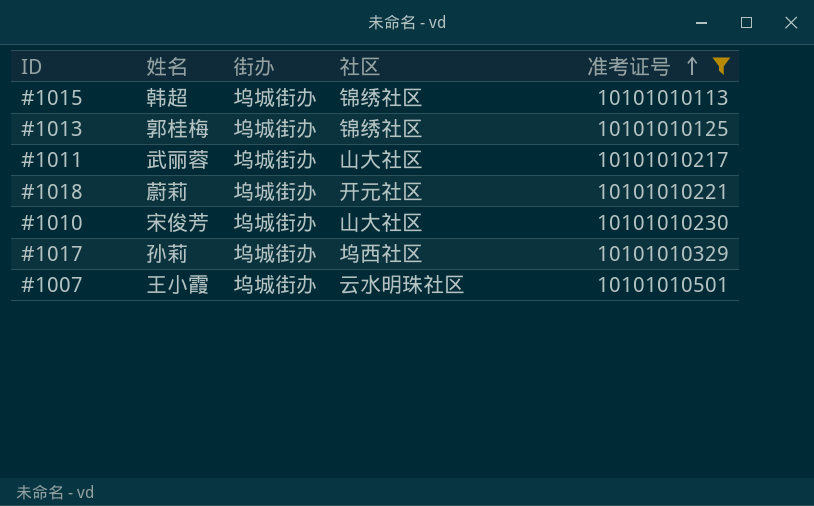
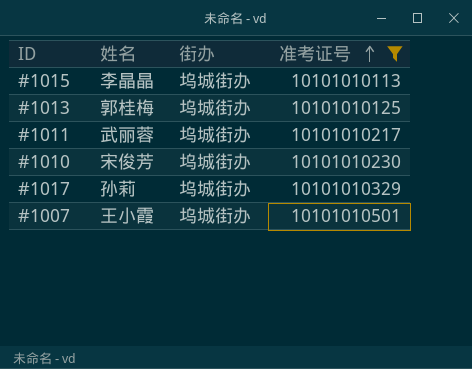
column 社区 | position: 4 -> none
row #1018: 蔚莉 | 坞城街办 | 开元社区 | 10101010221 -> none
#1015 | 姓名: 韩超 -> 李晶晶

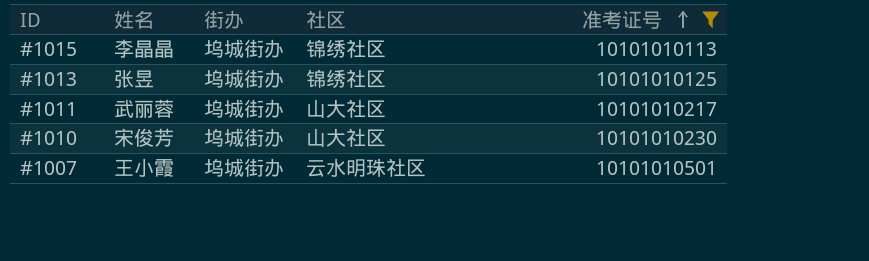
column 社区 | position: none -> 4
row #1017: 孙莉 | 坞城街办 | 10101010329 -> none
#1013 | 姓名: 郭桂梅 -> 张昱

